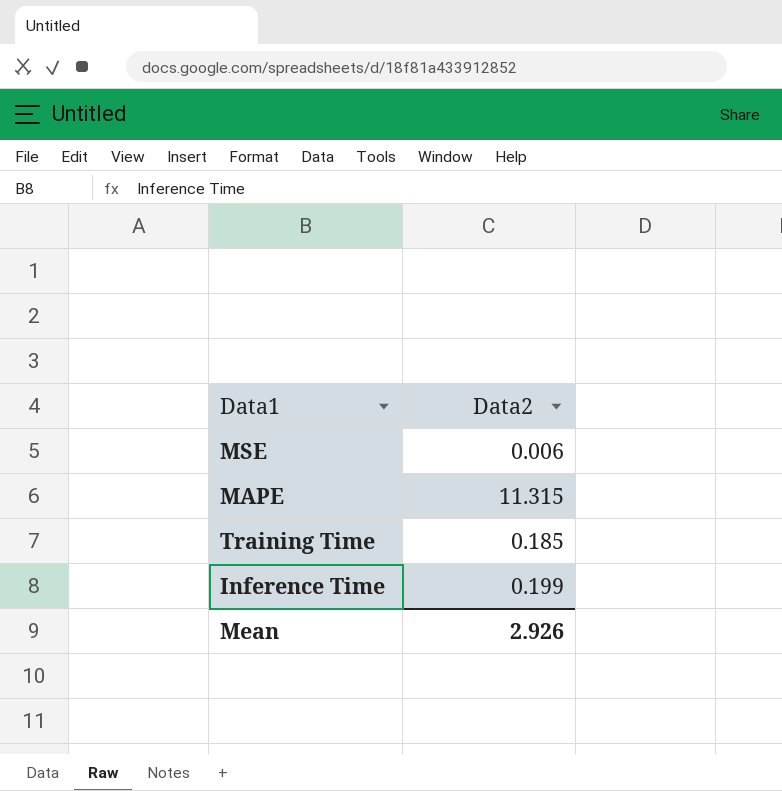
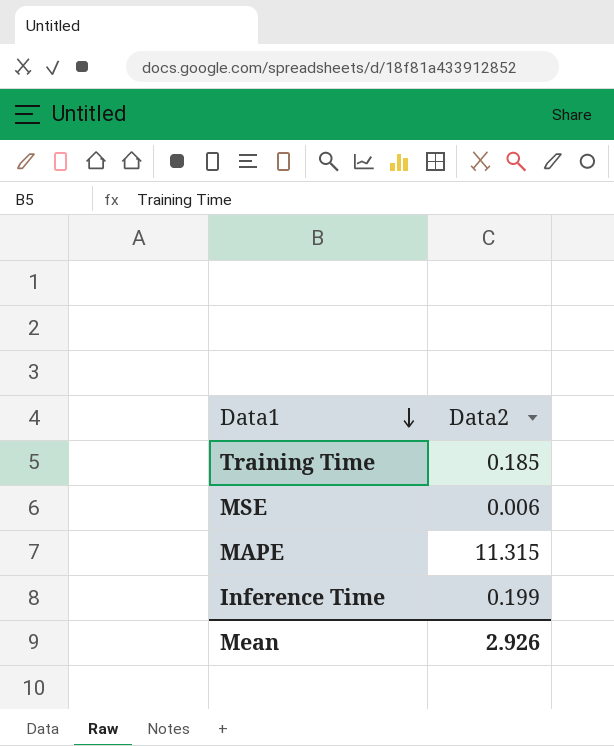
row order: none -> Data1 descending

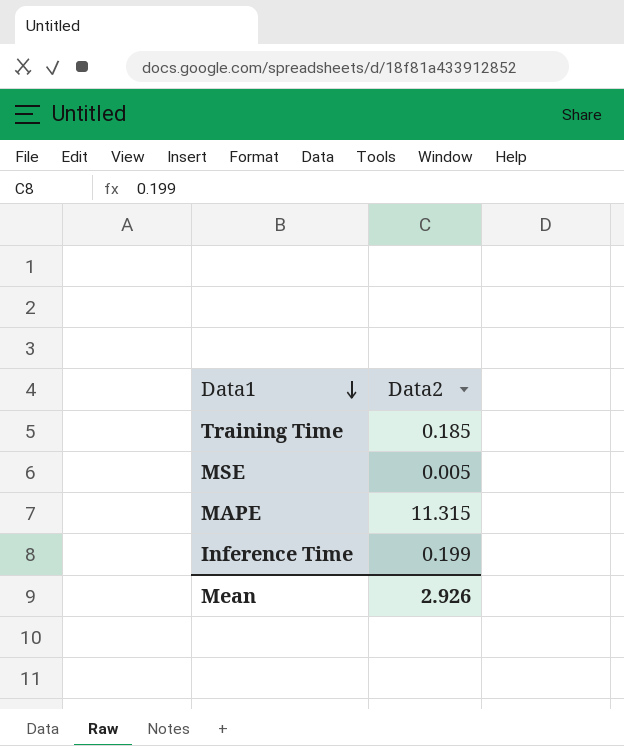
MSE | Data2: 0.006 -> 0.005

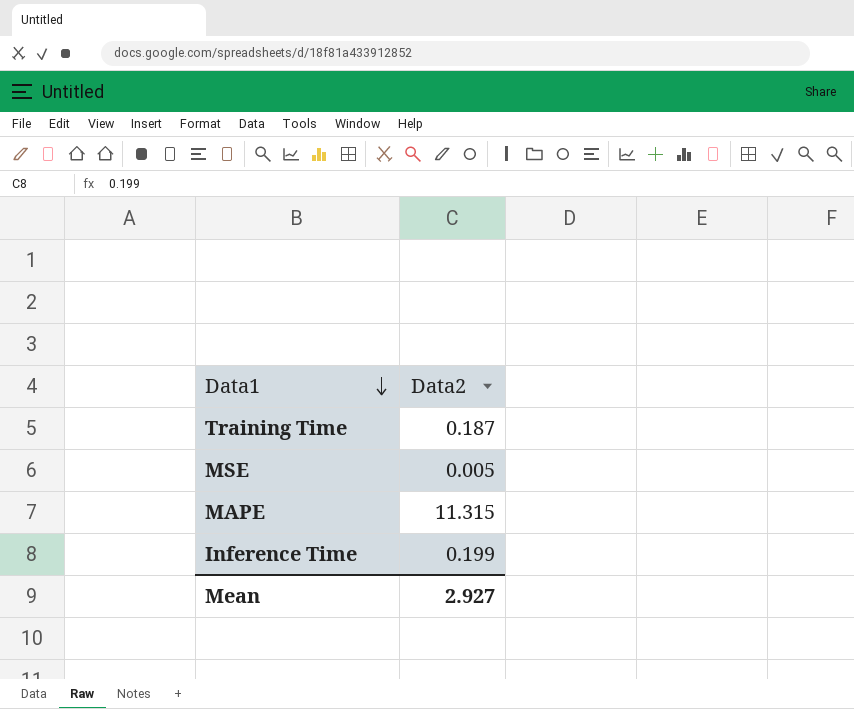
Training Time | Data2: 0.185 -> 0.187
Mean | Data2: 2.926 -> 2.927

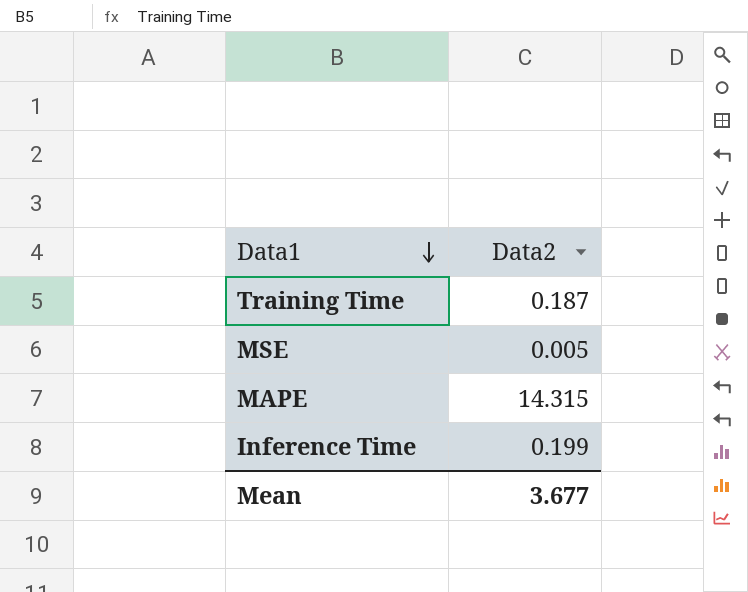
MAPE | Data2: 11.315 -> 14.315
Mean | Data2: 2.927 -> 3.677

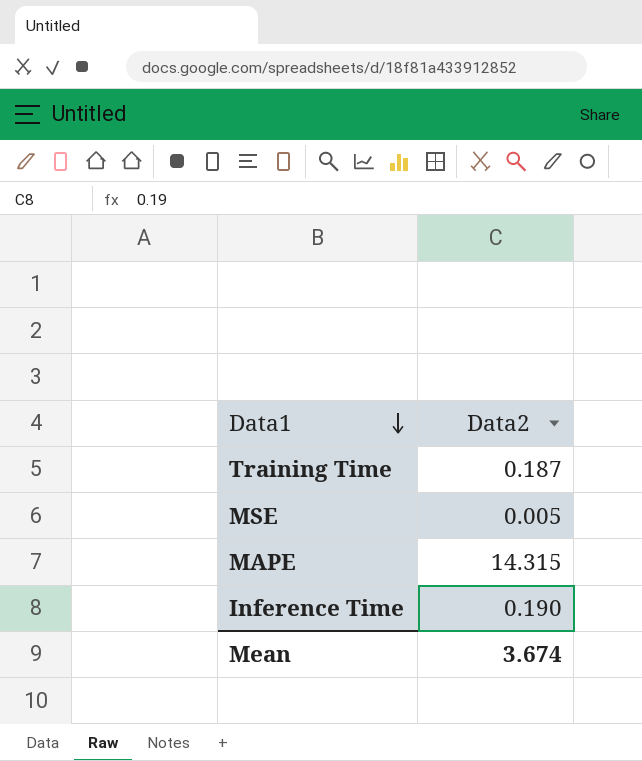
Inference Time | Data2: 0.199 -> 0.190
Mean | Data2: 3.677 -> 3.674

